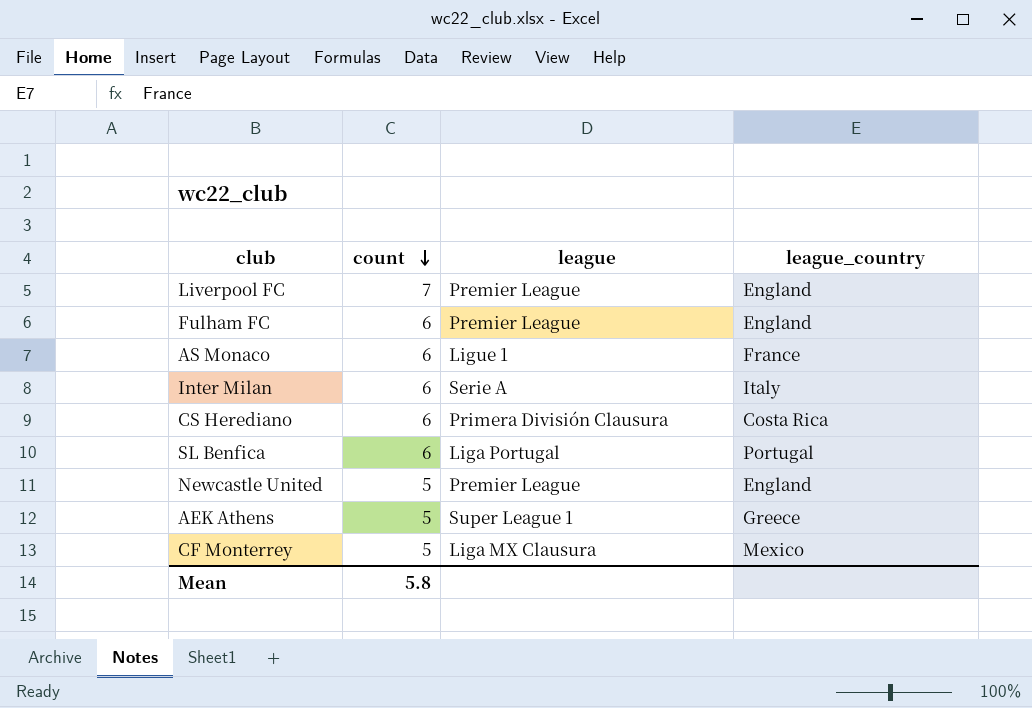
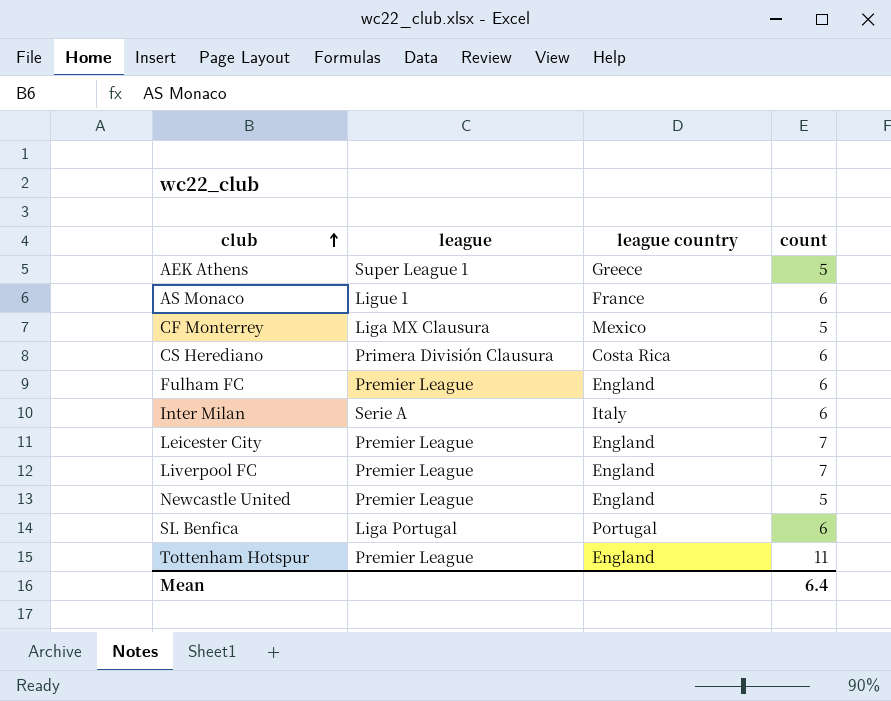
row order: count descending -> club ascending
column name: league_country -> league country
column count | position: 2 -> 4
row Leicester City: none -> Premier League | England | 7
row Tottenham Hotspur: none -> Premier League | England | 11
Mean | count: 5.8 -> 6.4

